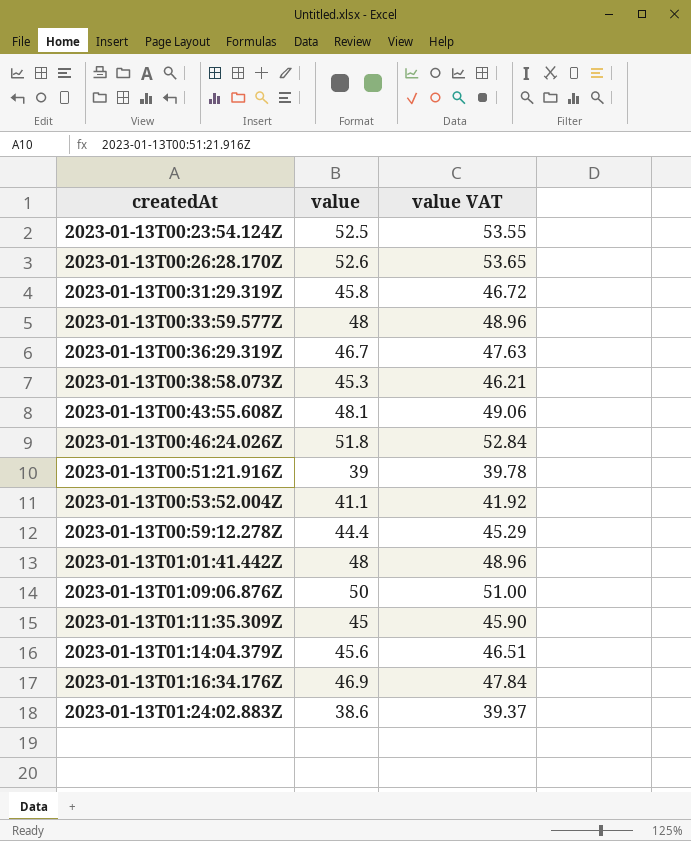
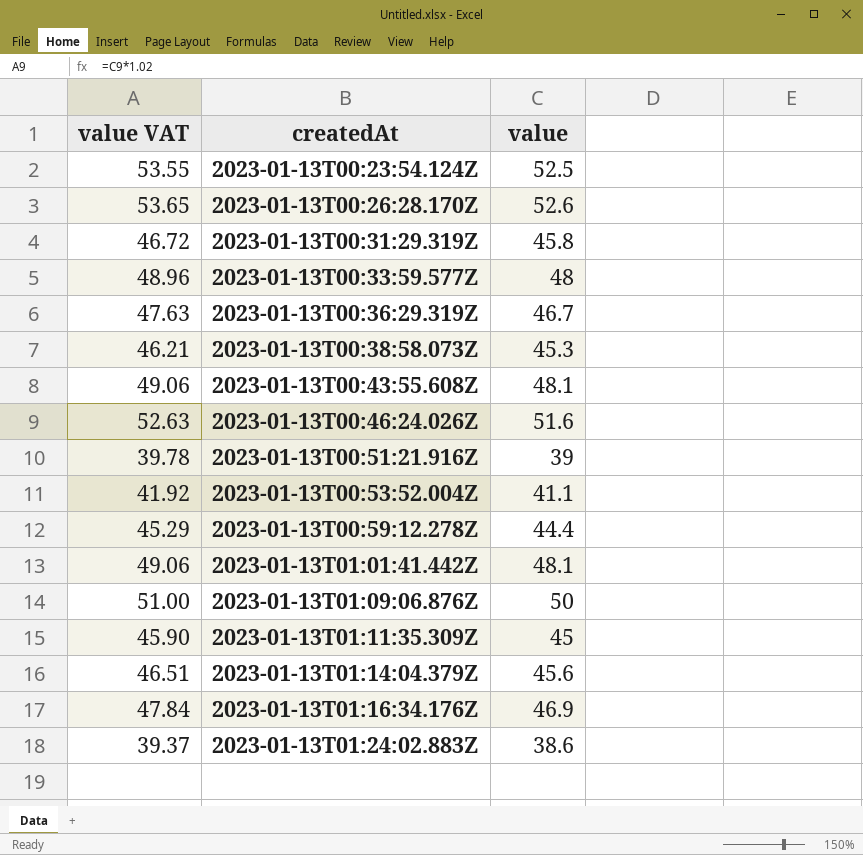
column value VAT | position: 3 -> 1
2023-01-13T00:46:24.026Z | value VAT: 52.84 -> 52.63
2023-01-13T00:46:24.026Z | value: 51.8 -> 51.6
2023-01-13T01:01:41.442Z | value VAT: 48.96 -> 49.06
2023-01-13T01:01:41.442Z | value: 48 -> 48.1

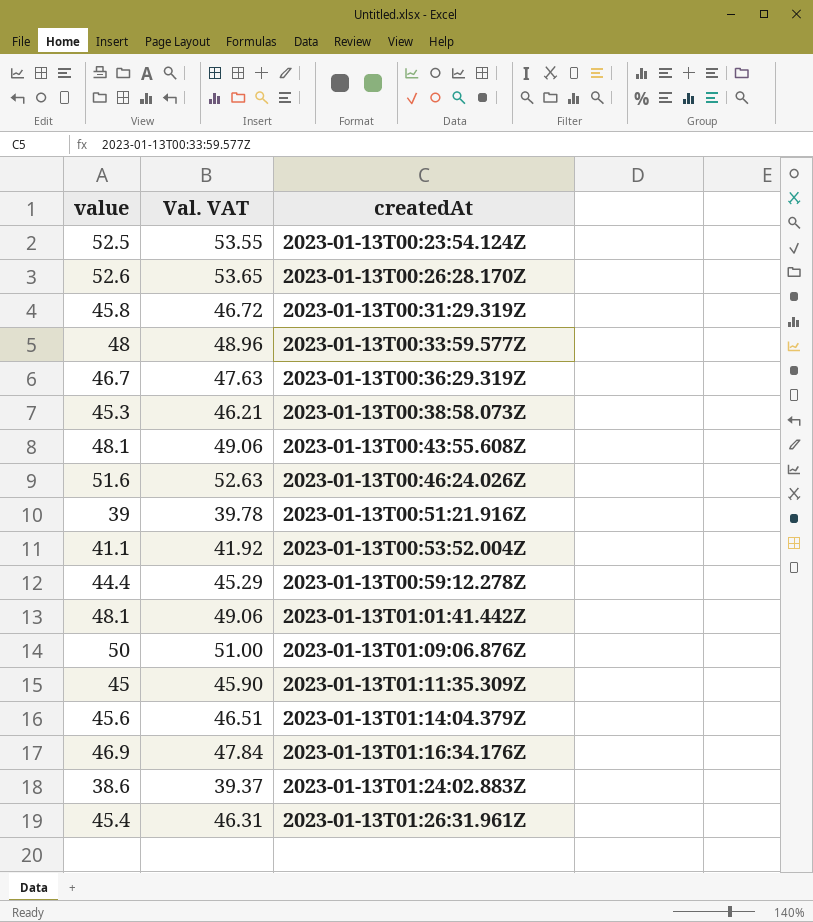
column value | position: 3 -> 1
column name: value VAT -> Val. VAT
row 2023-01-13T01:26:31.961Z: none -> 45.4 | 46.31

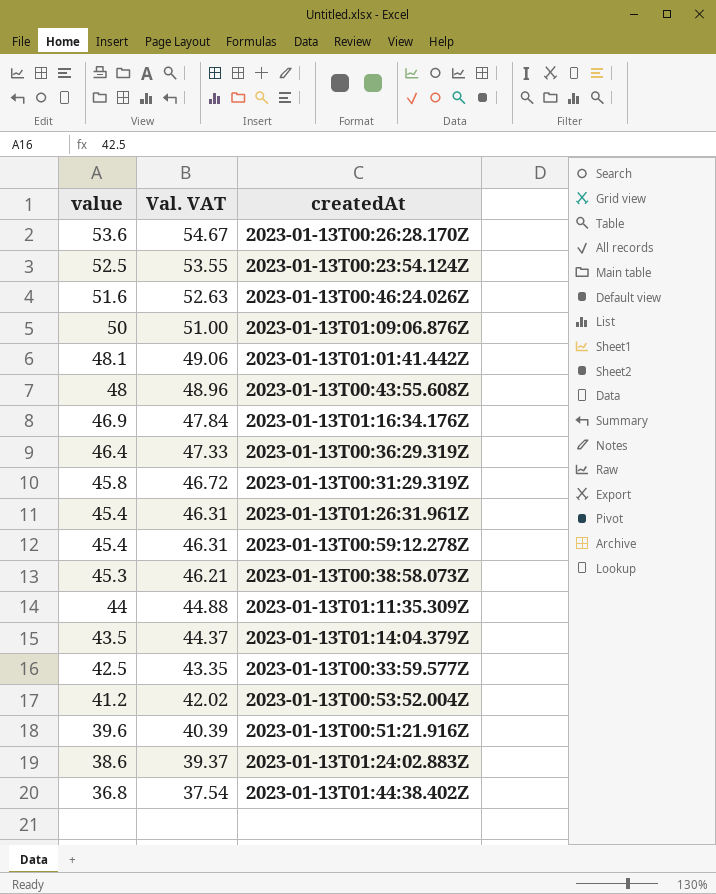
row order: createdAt ascending -> value descending
2023-01-13T00:26:28.170Z | value: 52.6 -> 53.6
2023-01-13T00:26:28.170Z | Val. VAT: 53.65 -> 54.67
2023-01-13T00:43:55.608Z | value: 48.1 -> 48
2023-01-13T00:43:55.608Z | Val. VAT: 49.06 -> 48.96
2023-01-13T00:36:29.319Z | value: 46.7 -> 46.4
2023-01-13T00:36:29.319Z | Val. VAT: 47.63 -> 47.33
2023-01-13T00:59:12.278Z | value: 44.4 -> 45.4
2023-01-13T00:59:12.278Z | Val. VAT: 45.29 -> 46.31
2023-01-13T01:11:35.309Z | value: 45 -> 44
2023-01-13T01:11:35.309Z | Val. VAT: 45.90 -> 44.88
2023-01-13T01:14:04.379Z | value: 45.6 -> 43.5
2023-01-13T01:14:04.379Z | Val. VAT: 46.51 -> 44.37
2023-01-13T00:33:59.577Z | value: 48 -> 42.5
2023-01-13T00:33:59.577Z | Val. VAT: 48.96 -> 43.35
2023-01-13T00:53:52.004Z | value: 41.1 -> 41.2
2023-01-13T00:53:52.004Z | Val. VAT: 41.92 -> 42.02
2023-01-13T00:51:21.916Z | value: 39 -> 39.6
2023-01-13T00:51:21.916Z | Val. VAT: 39.78 -> 40.39
row 2023-01-13T01:44:38.402Z: none -> 36.8 | 37.54

